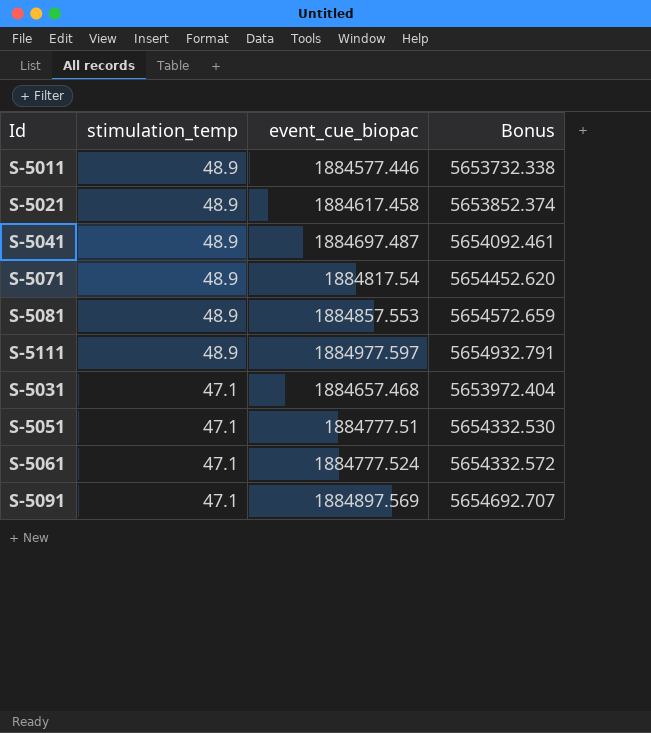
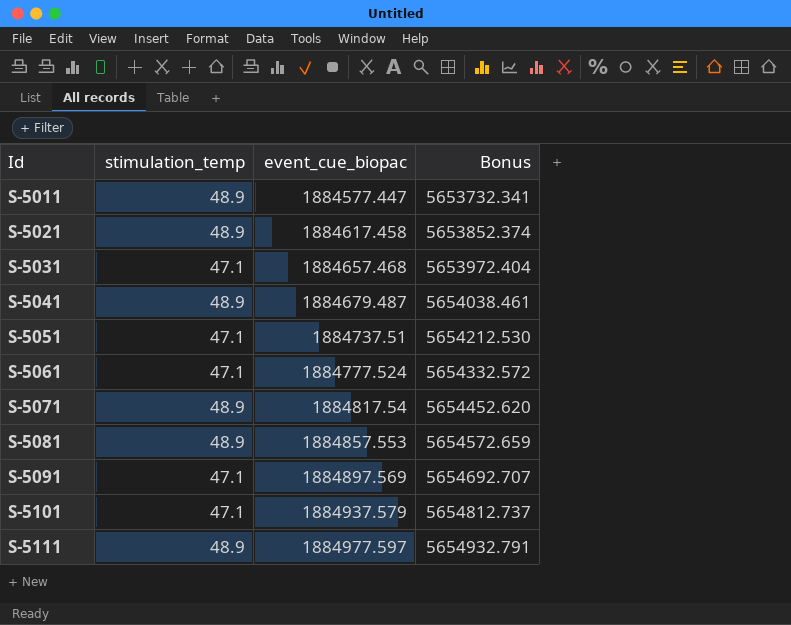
row order: stimulation_temp descending -> Id ascending
S-5011 | event_cue_biopac: 1884577.446 -> 1884577.447
S-5011 | Bonus: 5653732.338 -> 5653732.341
S-5041 | event_cue_biopac: 1884697.487 -> 1884679.487
S-5041 | Bonus: 5654092.461 -> 5654038.461
S-5051 | event_cue_biopac: 1884777.51 -> 1884737.51
S-5051 | Bonus: 5654332.530 -> 5654212.530
row S-5101: none -> 47.1 | 1884937.579 | 5654812.737

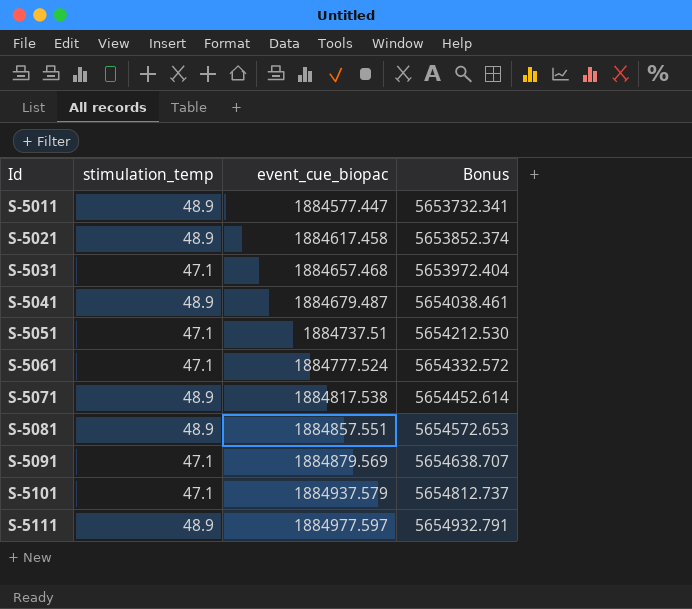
S-5071 | event_cue_biopac: 1884817.54 -> 1884817.538
S-5071 | Bonus: 5654452.620 -> 5654452.614
S-5081 | event_cue_biopac: 1884857.553 -> 1884857.551
S-5081 | Bonus: 5654572.659 -> 5654572.653
S-5091 | event_cue_biopac: 1884897.569 -> 1884879.569
S-5091 | Bonus: 5654692.707 -> 5654638.707

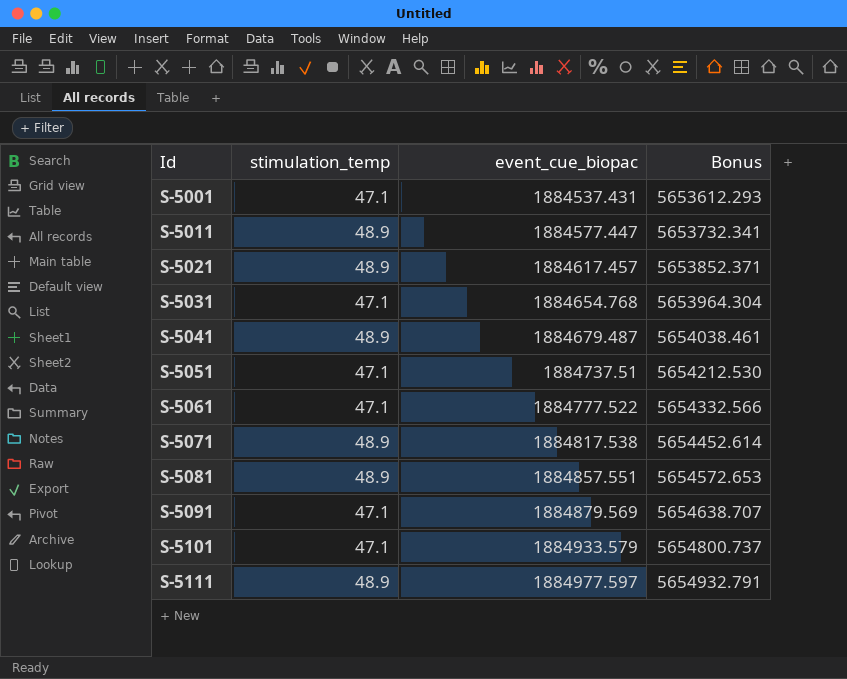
row S-5001: none -> 47.1 | 1884537.431 | 5653612.293
S-5021 | event_cue_biopac: 1884617.458 -> 1884617.457
S-5021 | Bonus: 5653852.374 -> 5653852.371
S-5031 | event_cue_biopac: 1884657.468 -> 1884654.768
S-5031 | Bonus: 5653972.404 -> 5653964.304
S-5061 | event_cue_biopac: 1884777.524 -> 1884777.522
S-5061 | Bonus: 5654332.572 -> 5654332.566
S-5101 | event_cue_biopac: 1884937.579 -> 1884933.579
S-5101 | Bonus: 5654812.737 -> 5654800.737

